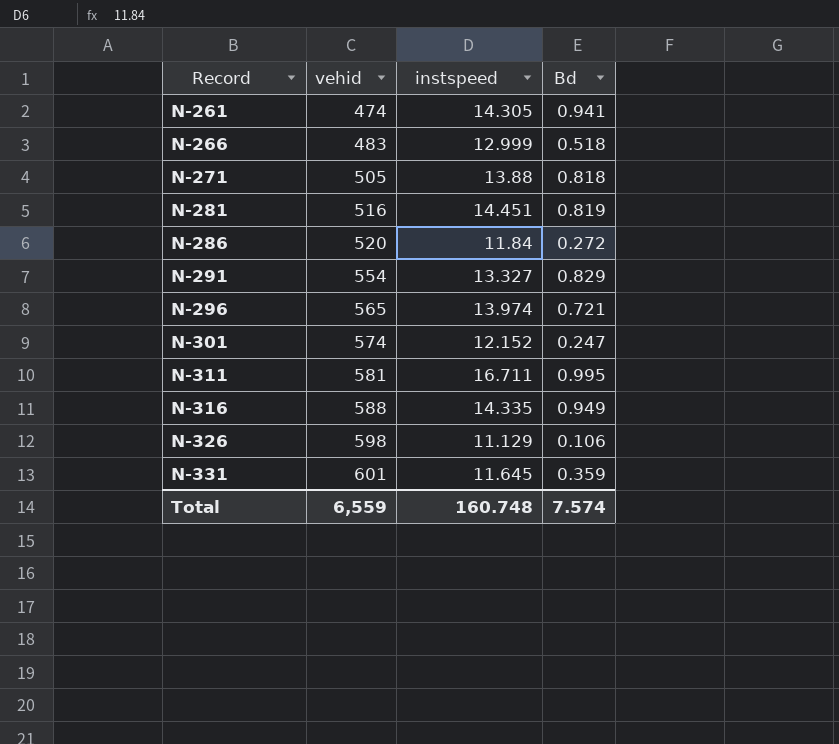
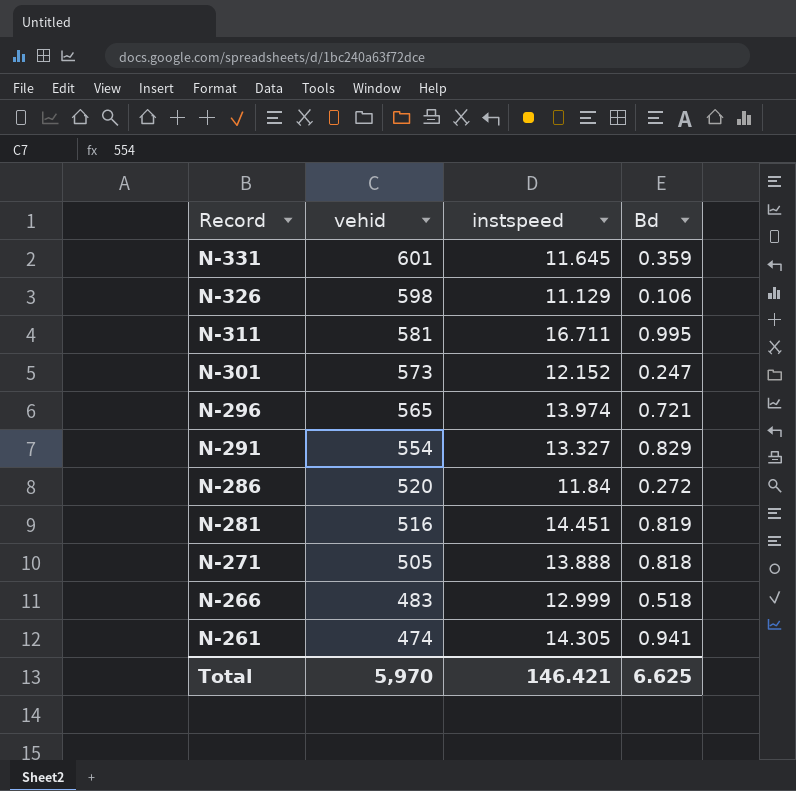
row order: Record ascending -> Record descending
row N-316: 588 | 14.335 | 0.949 -> none
N-301 | vehid: 574 -> 573
N-271 | instspeed: 13.88 -> 13.888
Total | vehid: 6,559 -> 5,970
Total | instspeed: 160.748 -> 146.421
Total | Bd: 7.574 -> 6.625

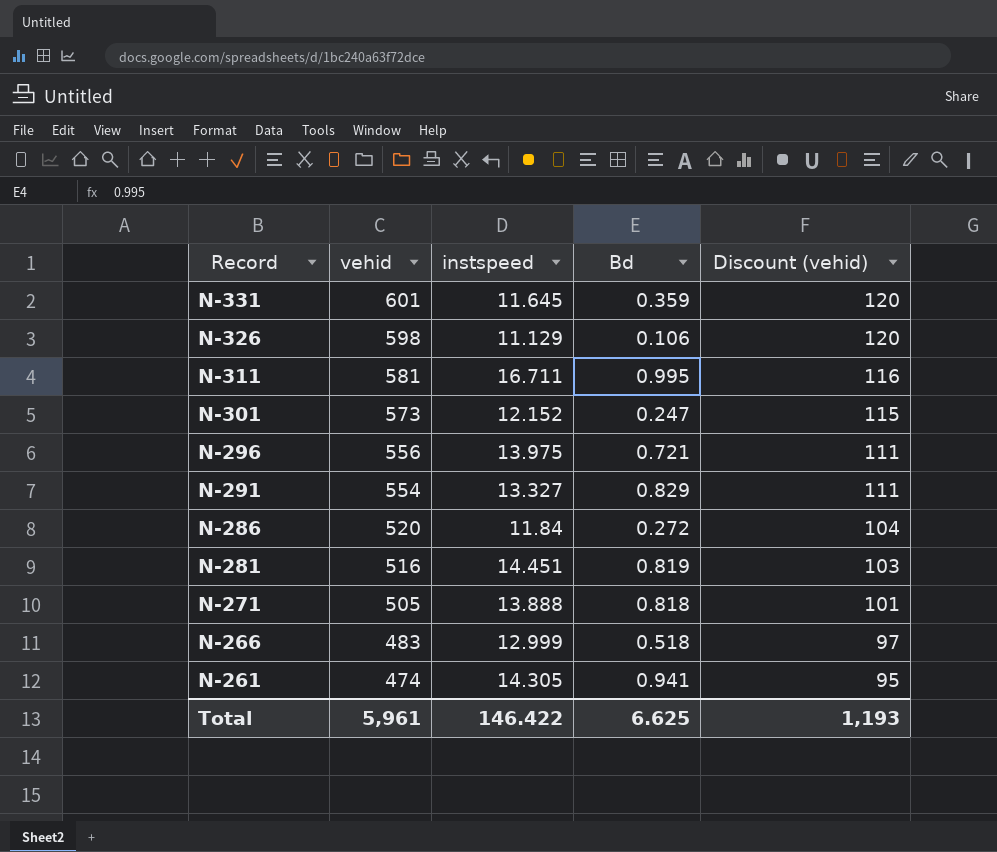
column Discount (vehid) | formula: none -> [vehid] * 0.2
N-296 | vehid: 565 -> 556
N-296 | instspeed: 13.974 -> 13.975
Total | vehid: 5,970 -> 5,961
Total | instspeed: 146.421 -> 146.422

